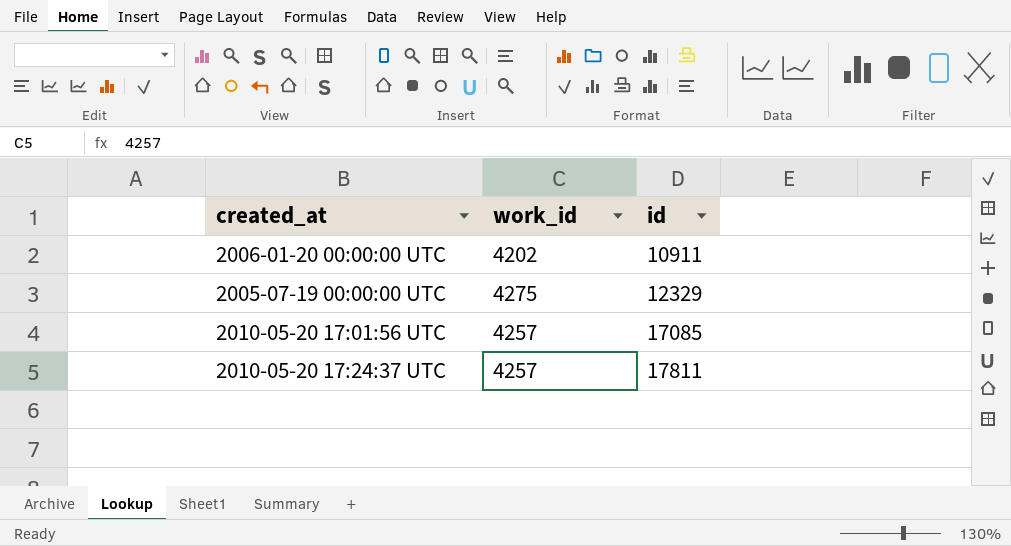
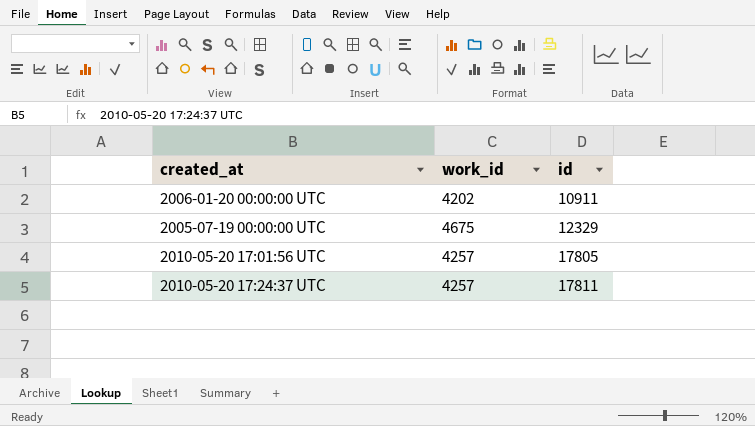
2005-07-19 00:00:00 UTC | work_id: 4275 -> 4675
2010-05-20 17:01:56 UTC | id: 17085 -> 17805

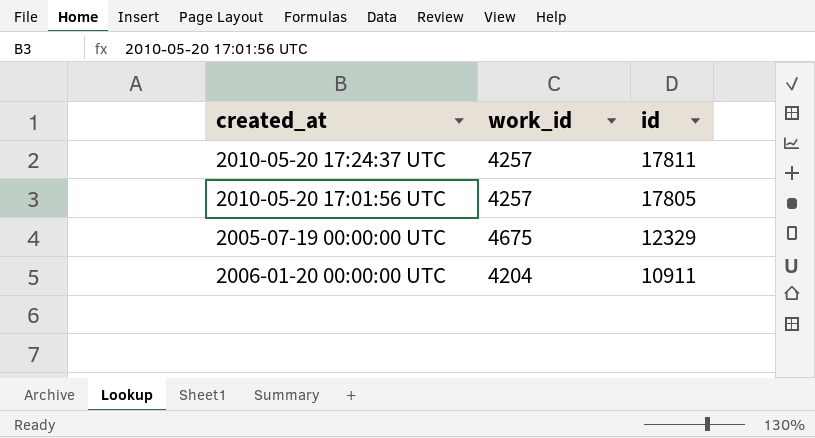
row order: id ascending -> id descending
2006-01-20 00:00:00 UTC | work_id: 4202 -> 4204

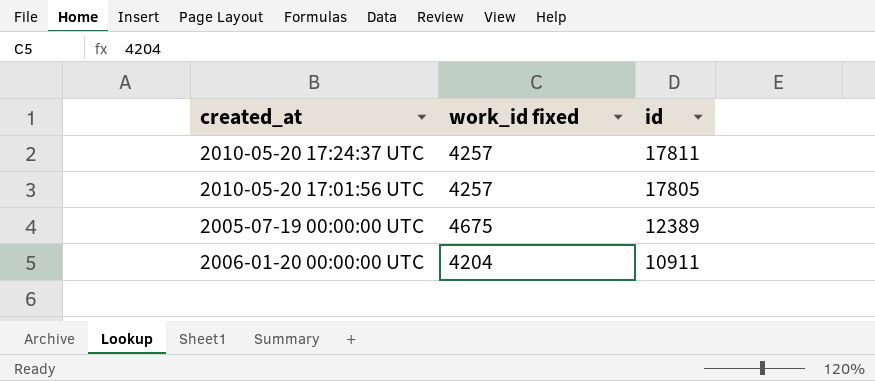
column name: work_id -> work_id fixed
2005-07-19 00:00:00 UTC | id: 12329 -> 12389

